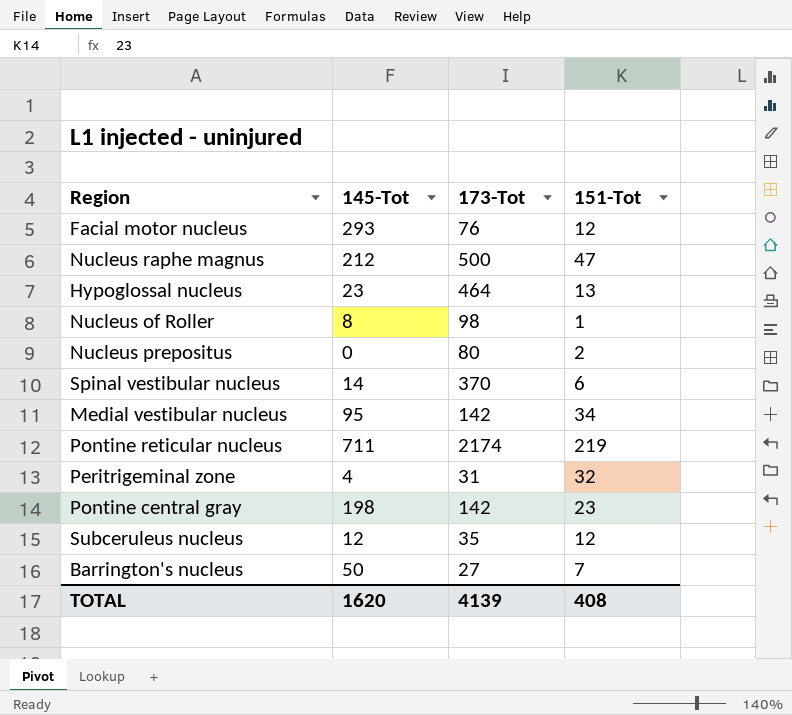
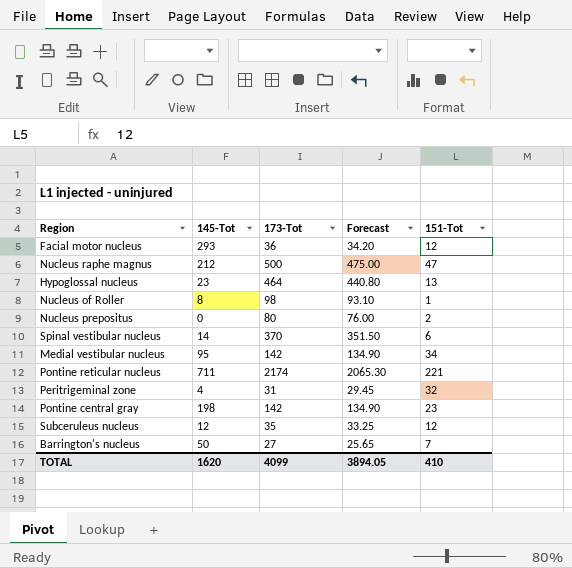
column Forecast | formula: none -> [173-Tot] * 0.95
Facial motor nucleus | 173-Tot: 76 -> 36
Pontine reticular nucleus | 151-Tot: 219 -> 221
TOTAL | 173-Tot: 4139 -> 4099
TOTAL | 151-Tot: 408 -> 410

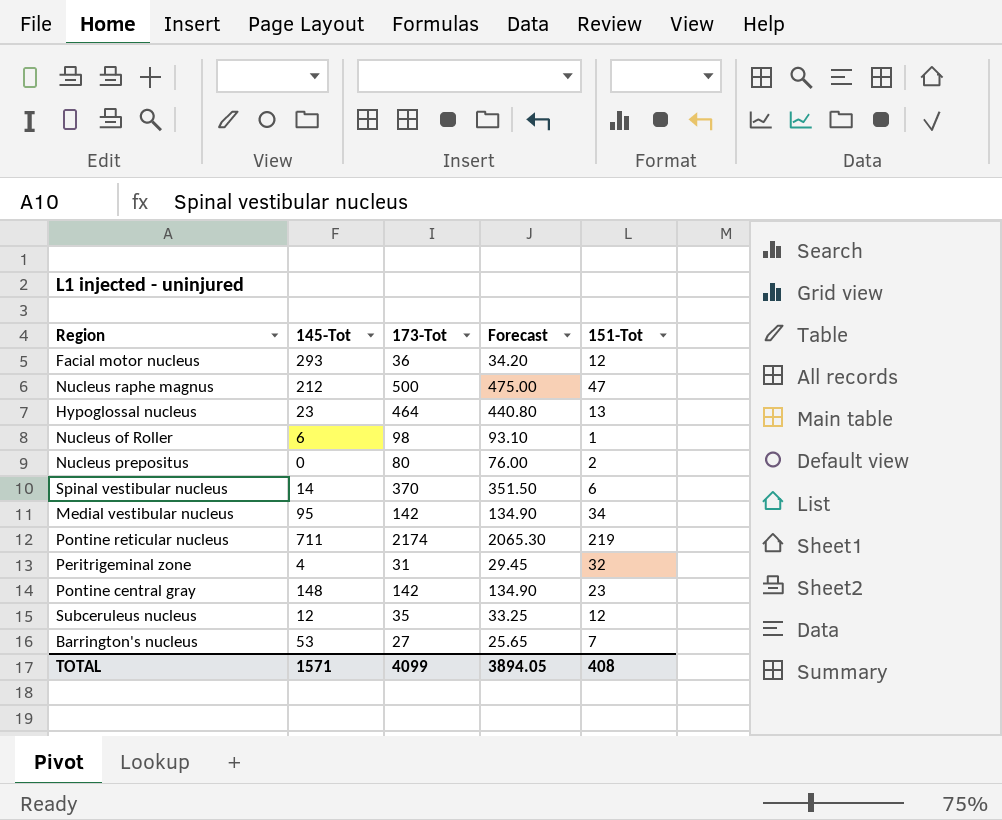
Nucleus of Roller | 145-Tot: 8 -> 6
Pontine reticular nucleus | 151-Tot: 221 -> 219
Pontine central gray | 145-Tot: 198 -> 148
Barrington's nucleus | 145-Tot: 50 -> 53
TOTAL | 145-Tot: 1620 -> 1571
TOTAL | 151-Tot: 410 -> 408

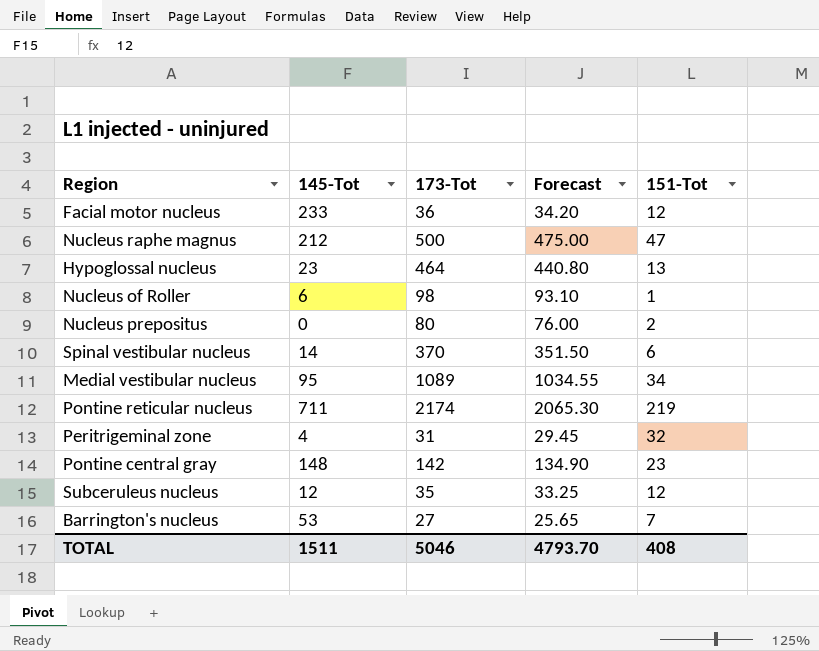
Facial motor nucleus | 145-Tot: 293 -> 233
Medial vestibular nucleus | 173-Tot: 142 -> 1089
Medial vestibular nucleus | Forecast: 134.90 -> 1034.55
TOTAL | 145-Tot: 1571 -> 1511
TOTAL | 173-Tot: 4099 -> 5046
TOTAL | Forecast: 3894.05 -> 4793.70

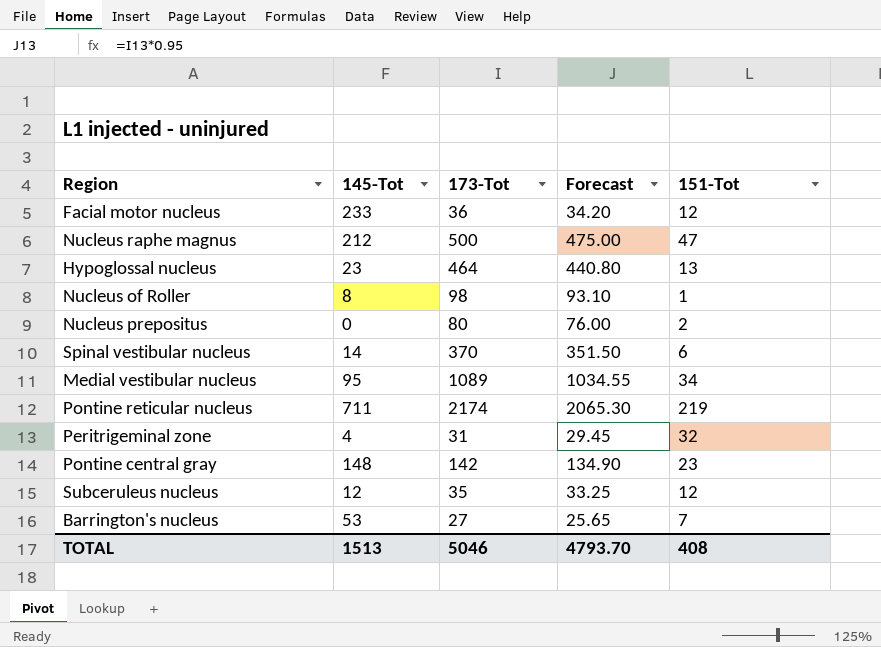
Nucleus of Roller | 145-Tot: 6 -> 8
TOTAL | 145-Tot: 1511 -> 1513

